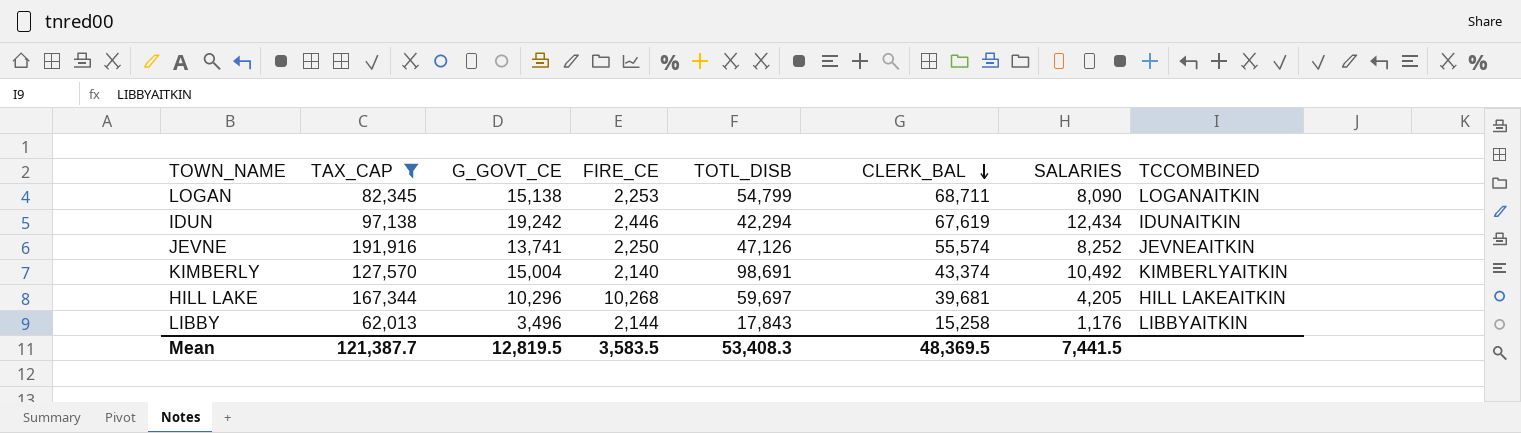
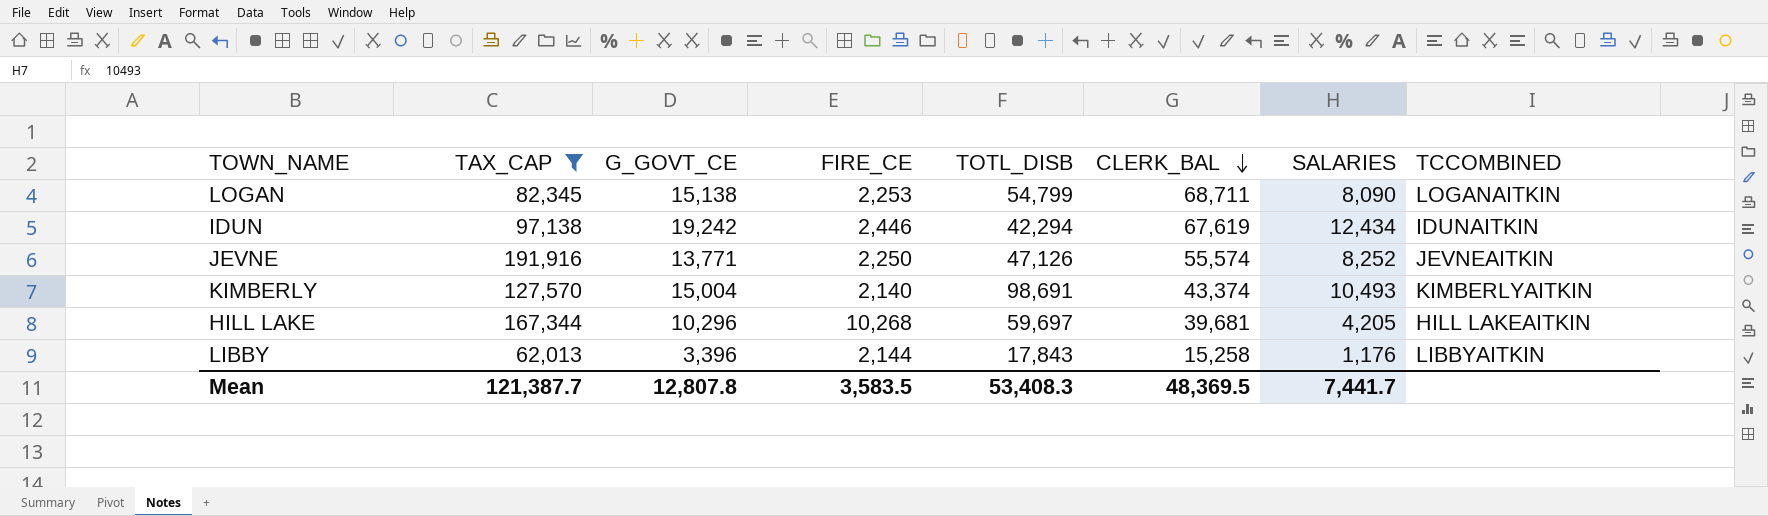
JEVNE | G_GOVT_CE: 13,741 -> 13,771
KIMBERLY | SALARIES: 10,492 -> 10,493
LIBBY | G_GOVT_CE: 3,496 -> 3,396
Mean | G_GOVT_CE: 12,819.5 -> 12,807.8
Mean | SALARIES: 7,441.5 -> 7,441.7

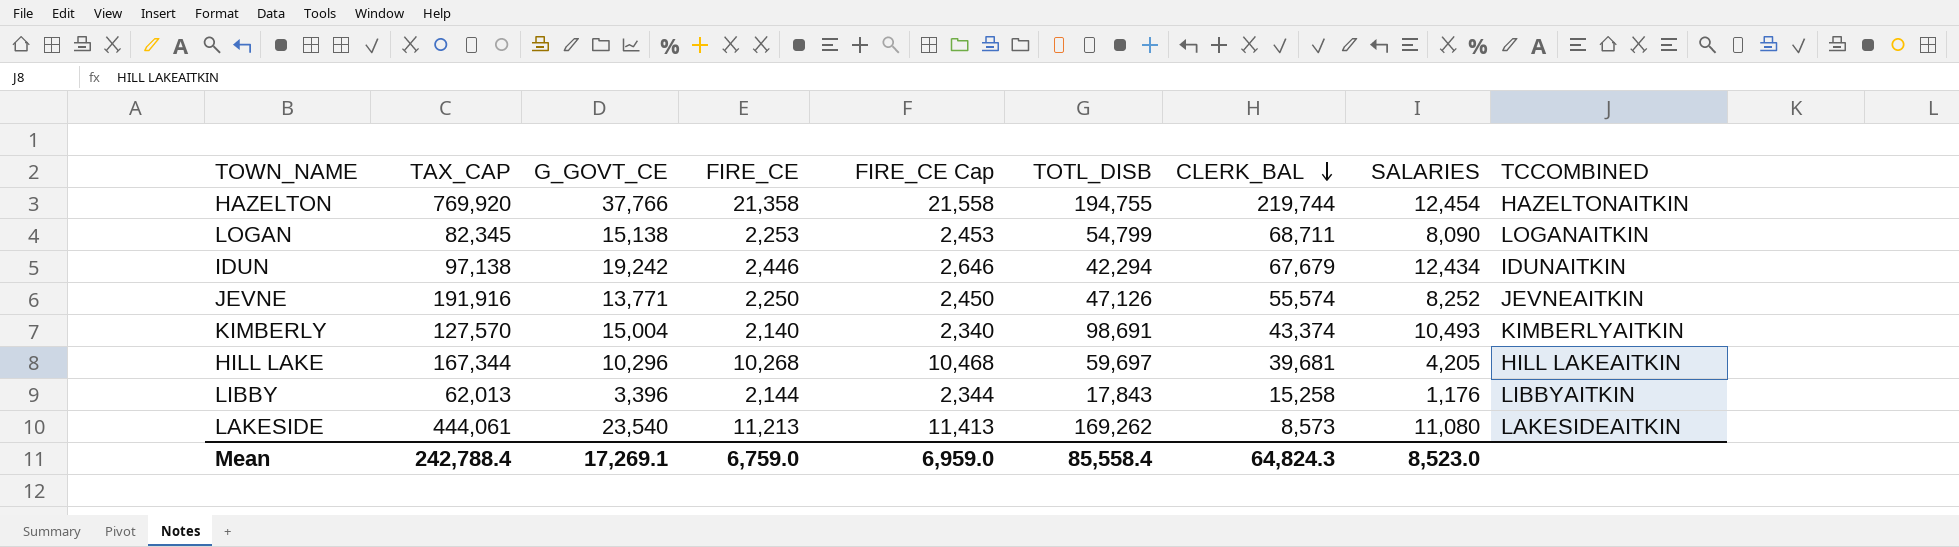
filter: TAX_CAP <= 191,916 -> none
column FIRE_CE Cap | formula: none -> [FIRE_CE] + 200
IDUN | CLERK_BAL: 67,619 -> 67,679
Mean | TAX_CAP: 121,387.7 -> 242,788.4
Mean | G_GOVT_CE: 12,807.8 -> 17,269.1
Mean | FIRE_CE: 3,583.5 -> 6,759.0
Mean | TOTL_DISB: 53,408.3 -> 85,558.4
Mean | CLERK_BAL: 48,369.5 -> 64,824.3
Mean | SALARIES: 7,441.7 -> 8,523.0

